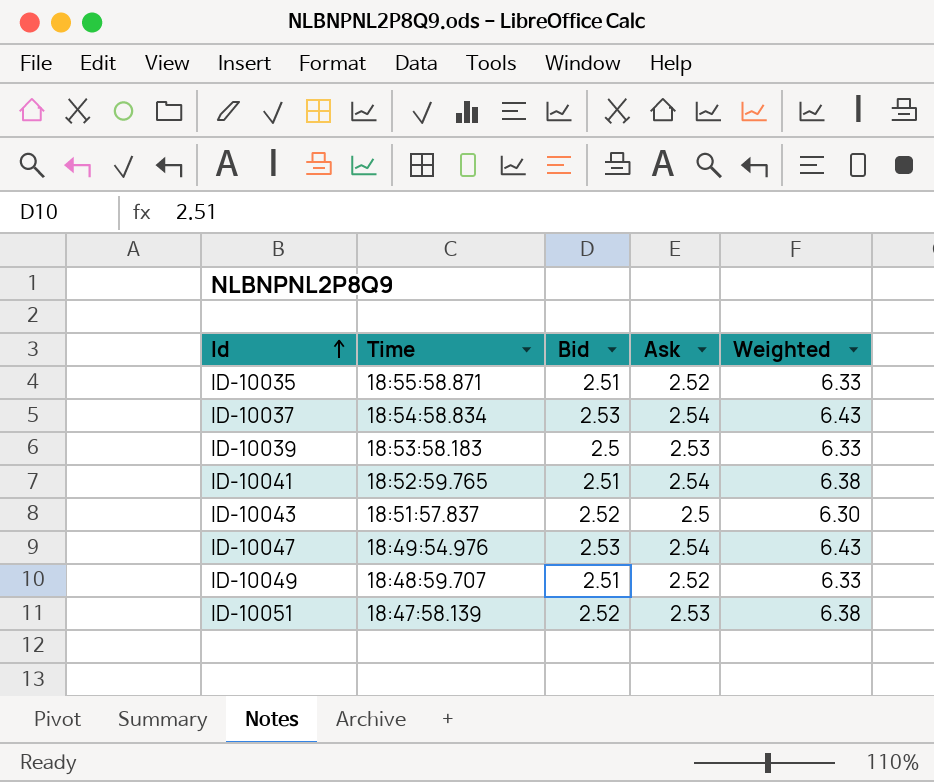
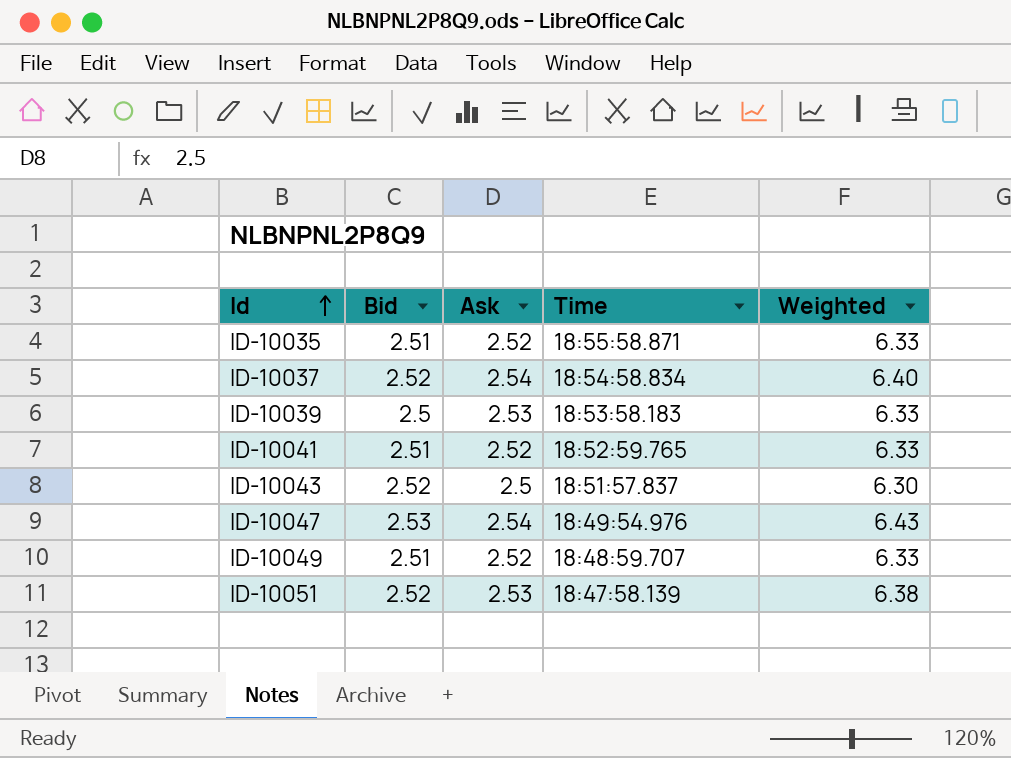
column Time | position: 2 -> 4
ID-10037 | Bid: 2.53 -> 2.52
ID-10037 | Weighted: 6.43 -> 6.40
ID-10041 | Ask: 2.54 -> 2.52
ID-10041 | Weighted: 6.38 -> 6.33

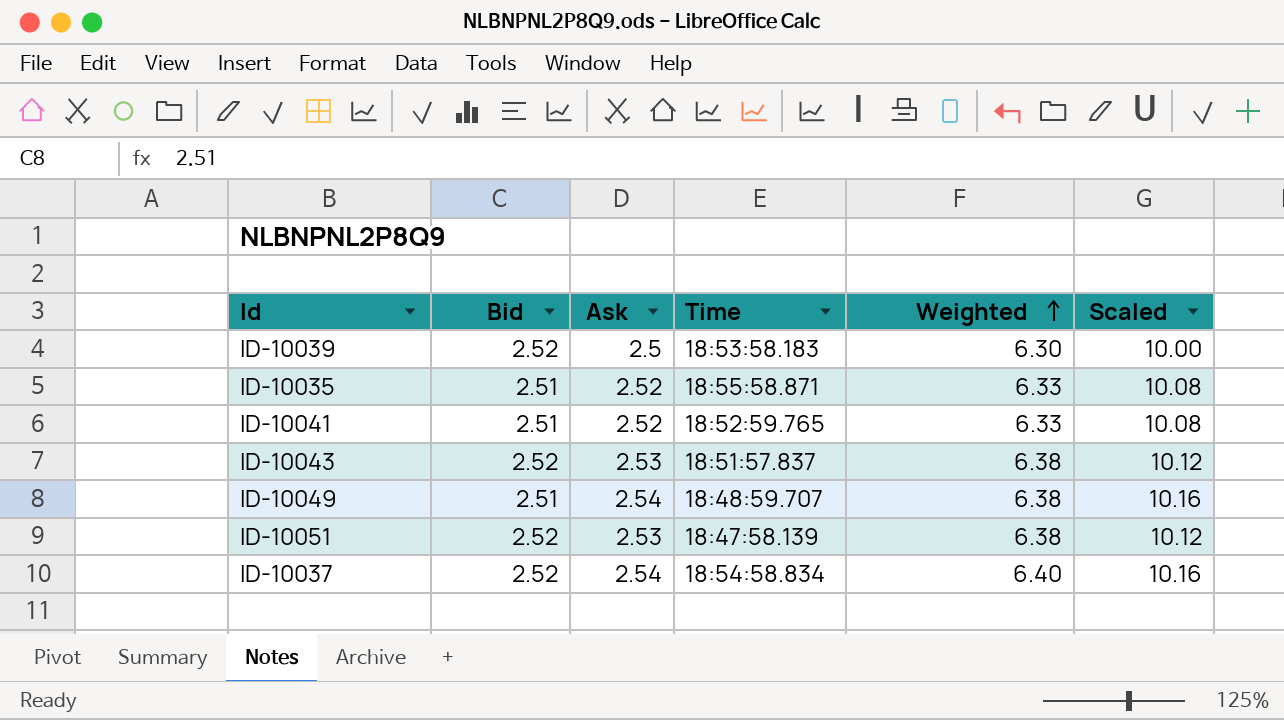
row order: Id ascending -> Weighted ascending
column Scaled | formula: none -> [Ask] * 4
row ID-10047: 2.53 | 2.54 | 18:49:54.976 | 6.43 -> none
ID-10039 | Bid: 2.5 -> 2.52
ID-10039 | Ask: 2.53 -> 2.5
ID-10039 | Weighted: 6.33 -> 6.30
ID-10043 | Ask: 2.5 -> 2.53
ID-10043 | Weighted: 6.30 -> 6.38
ID-10049 | Ask: 2.52 -> 2.54
ID-10049 | Weighted: 6.33 -> 6.38

